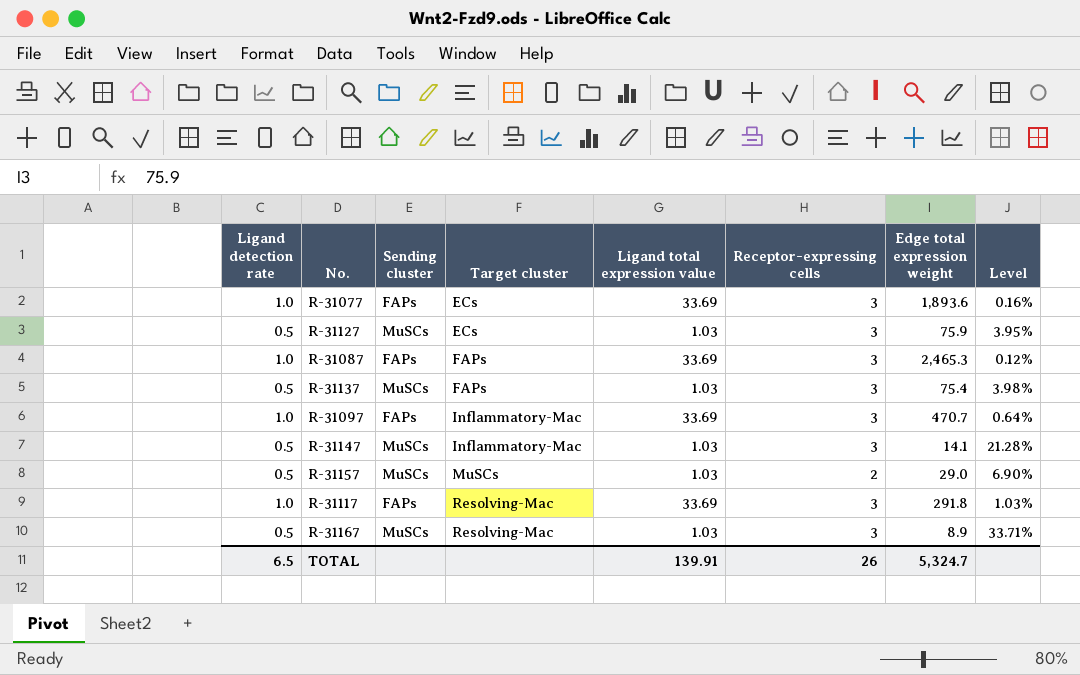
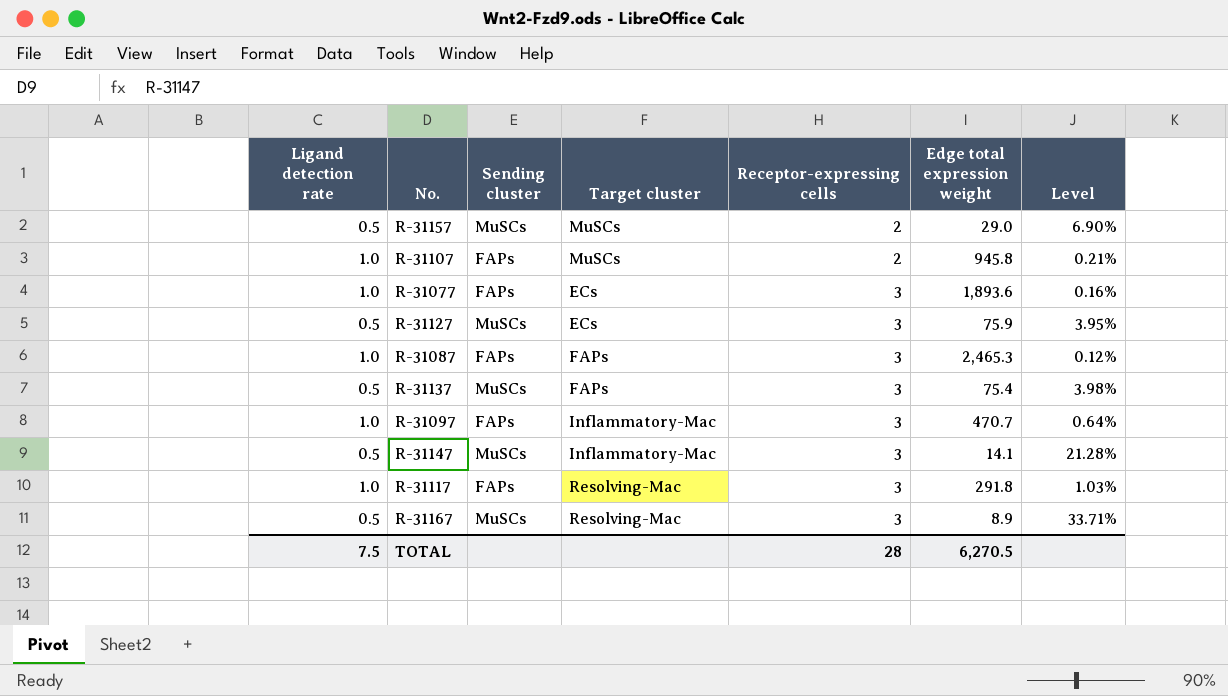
row order: Target cluster ascending -> Receptor-expressing cells ascending
column Ligand total expression value | position: 5 -> none
row R-31107: none -> 1.0 | FAPs | MuSCs | 2 | 945.8 | 0.21%
TOTAL | Ligand detection rate: 6.5 -> 7.5
TOTAL | Receptor-expressing cells: 26 -> 28
TOTAL | Edge total expression weight: 5,324.7 -> 6,270.5

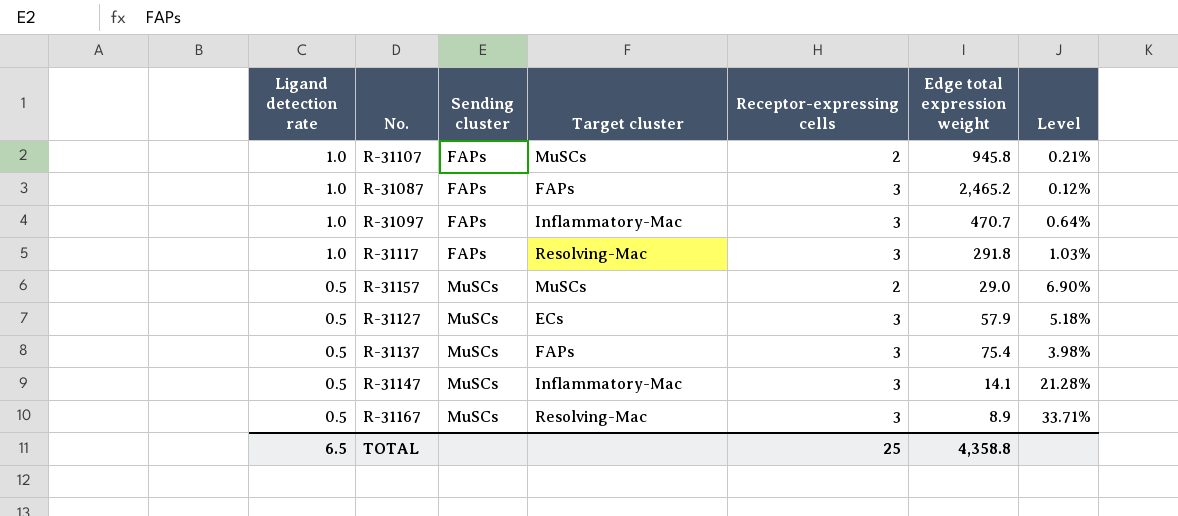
row order: Receptor-expressing cells ascending -> Ligand detection rate descending
row R-31077: 1.0 | FAPs | ECs | 3 | 1,893.6 | 0.16% -> none
R-31087 | Edge total expression weight: 2,465.3 -> 2,465.2
R-31127 | Edge total expression weight: 75.9 -> 57.9
R-31127 | Level: 3.95% -> 5.18%
TOTAL | Ligand detection rate: 7.5 -> 6.5
TOTAL | Receptor-expressing cells: 28 -> 25
TOTAL | Edge total expression weight: 6,270.5 -> 4,358.8

